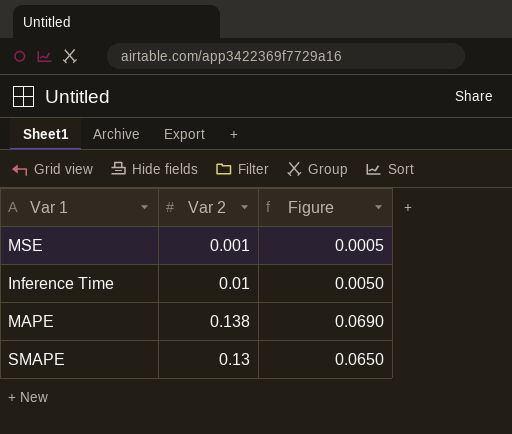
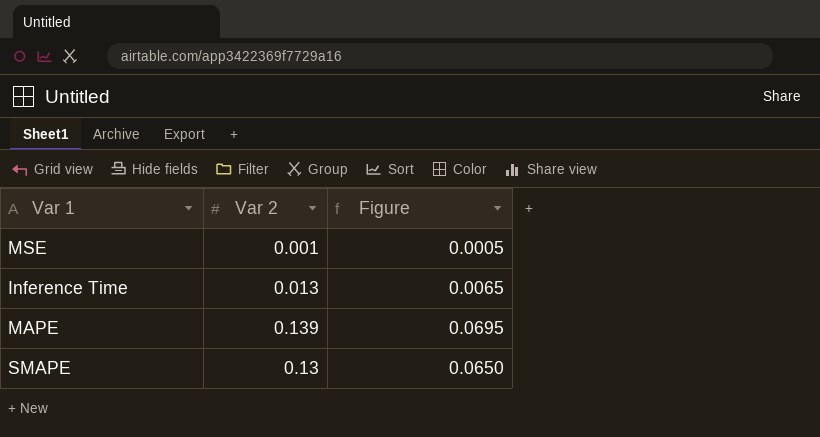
Inference Time | Var 2: 0.01 -> 0.013
Inference Time | Figure: 0.0050 -> 0.0065
MAPE | Var 2: 0.138 -> 0.139
MAPE | Figure: 0.0690 -> 0.0695

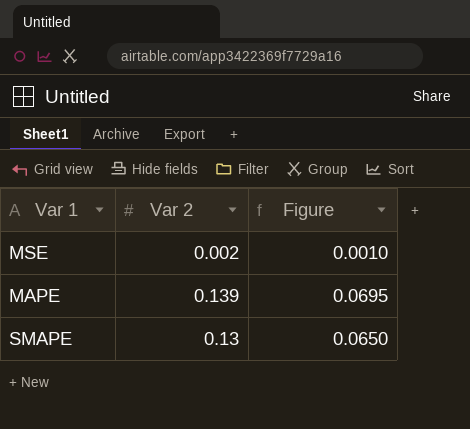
row Inference Time: 0.013 | 0.0065 -> none
MSE | Var 2: 0.001 -> 0.002
MSE | Figure: 0.0005 -> 0.0010

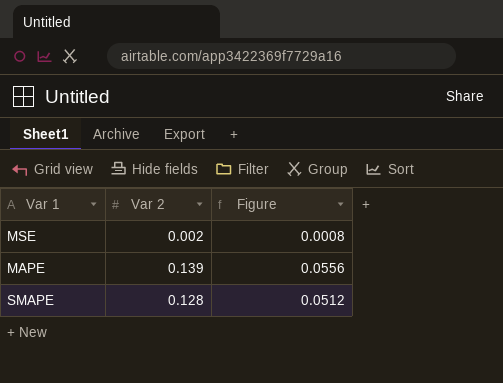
column Figure | formula: [Var 2] * 0.5 -> [Var 2] * 0.4
SMAPE | Var 2: 0.13 -> 0.128

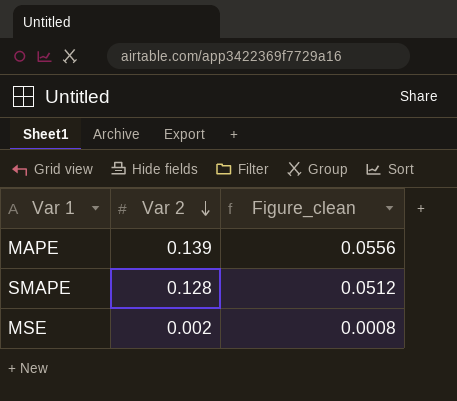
row order: none -> Var 2 descending
column name: Figure -> Figure_clean

